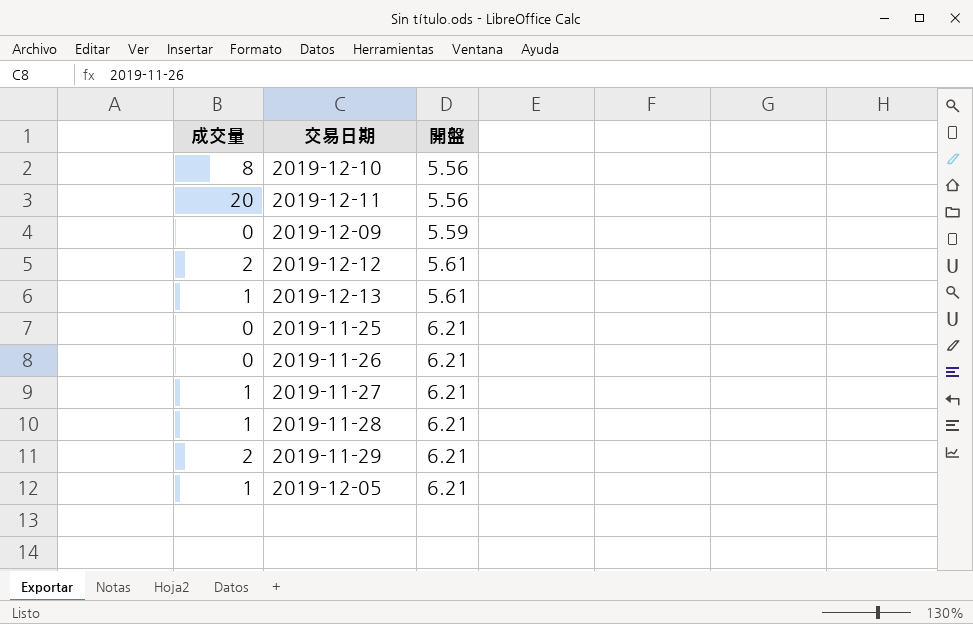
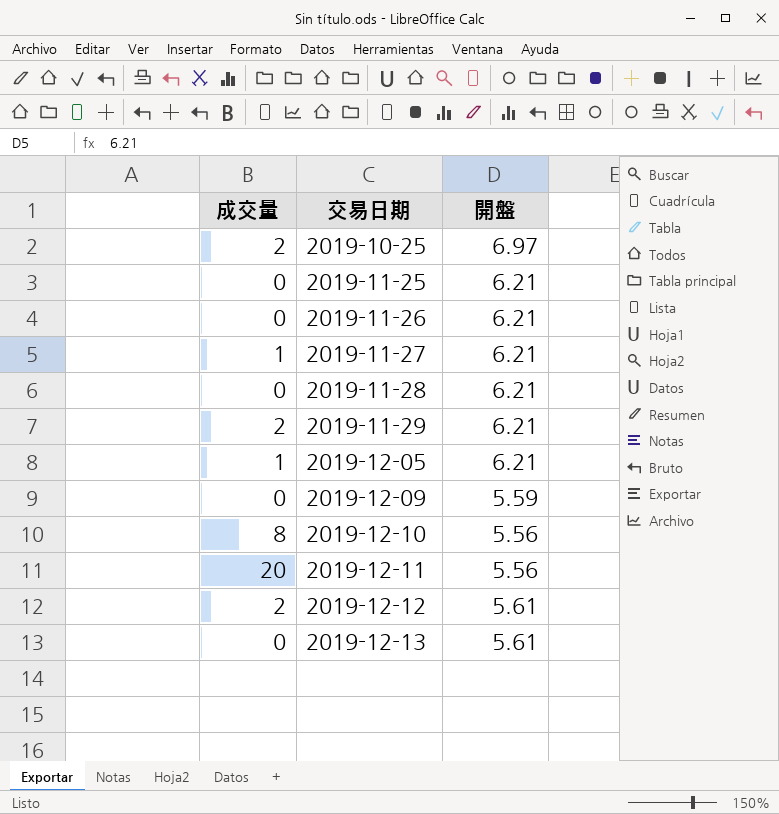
row order: 開盤 ascending -> 交易日期 ascending
row 2019-10-25: none -> 2 | 6.97
2019-11-28 | 成交量: 1 -> 0
2019-12-13 | 成交量: 1 -> 0

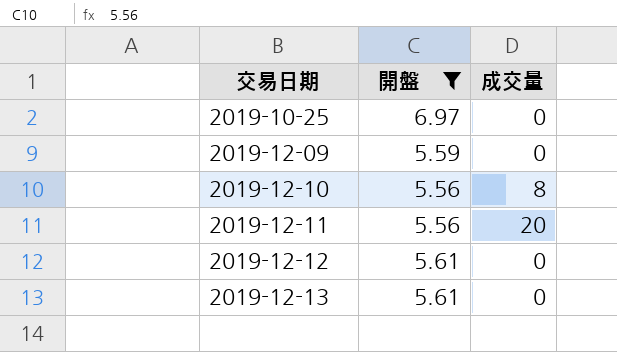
filter: none -> 開盤 != 6.21
column 成交量 | position: 1 -> 3
2019-10-25 | 成交量: 2 -> 0
2019-12-12 | 成交量: 2 -> 0

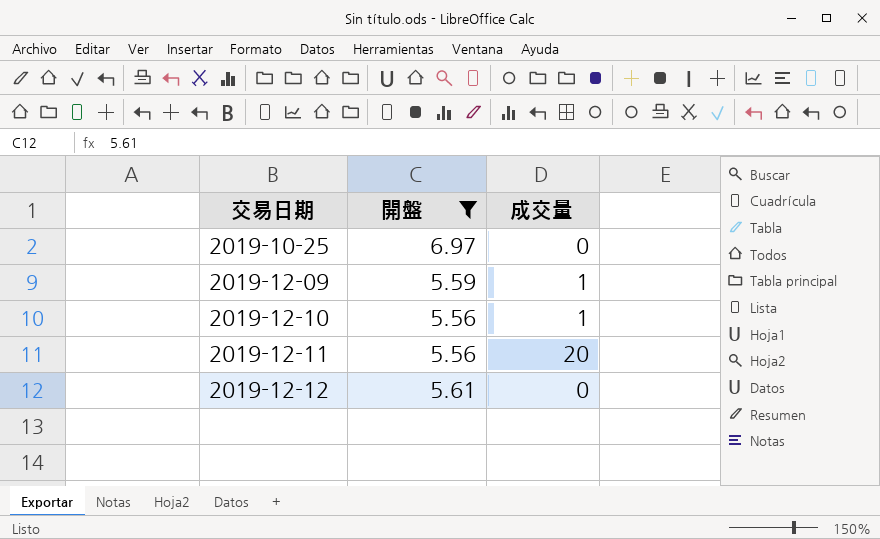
row 2019-12-13: 5.61 | 0 -> none
2019-12-09 | 成交量: 0 -> 1
2019-12-10 | 成交量: 8 -> 1

